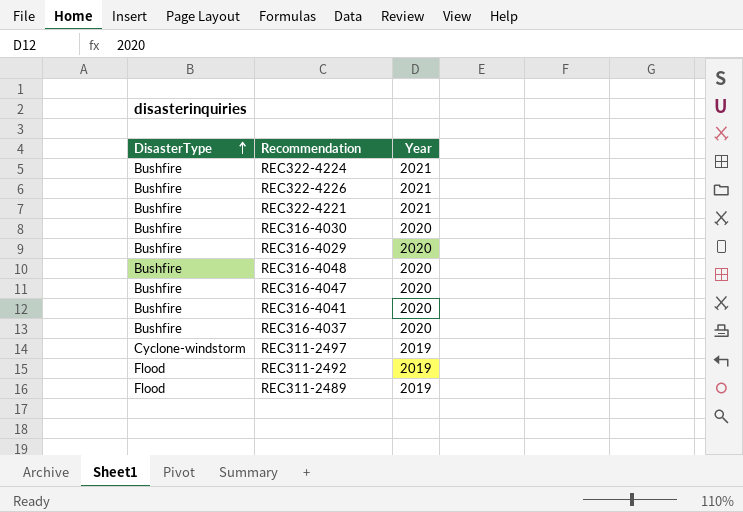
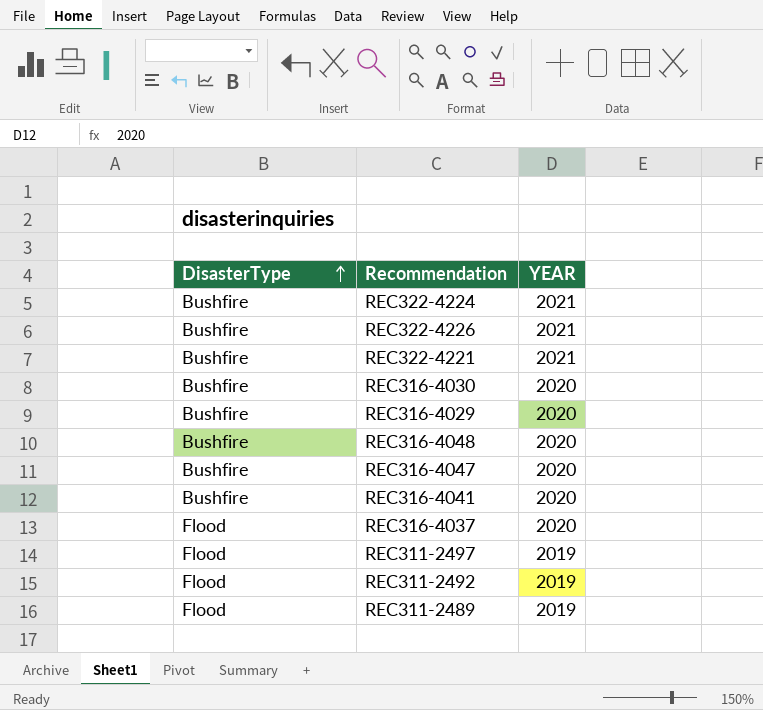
column name: Year -> YEAR
REC316-4037 | DisasterType: Bushfire -> Flood
REC311-2497 | DisasterType: Cyclone-windstorm -> Flood

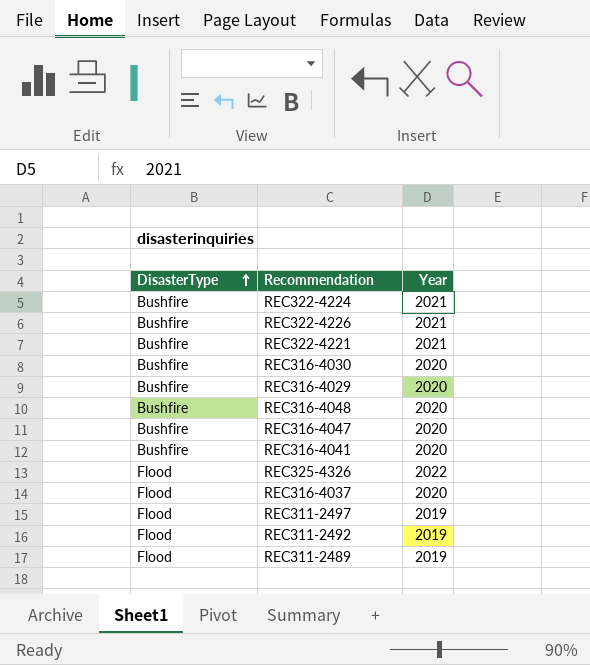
column name: YEAR -> Year
row REC325-4326: none -> Flood | 2022

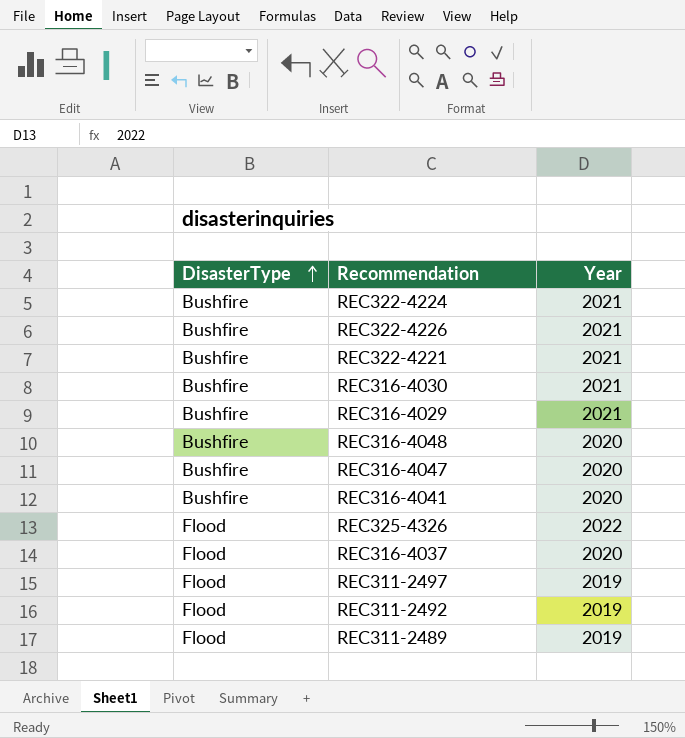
REC316-4030 | Year: 2020 -> 2021
REC316-4029 | Year: 2020 -> 2021

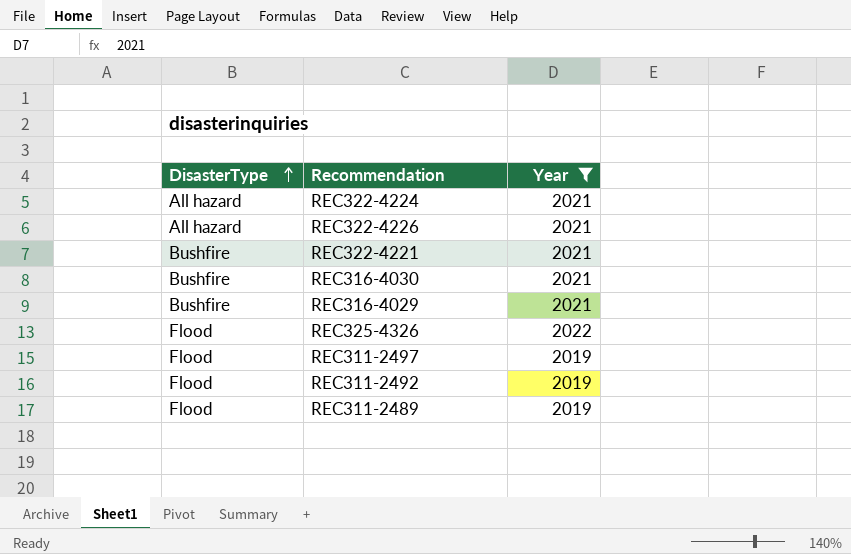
filter: none -> Year != 2020
REC322-4224 | DisasterType: Bushfire -> All hazard
REC322-4226 | DisasterType: Bushfire -> All hazard

